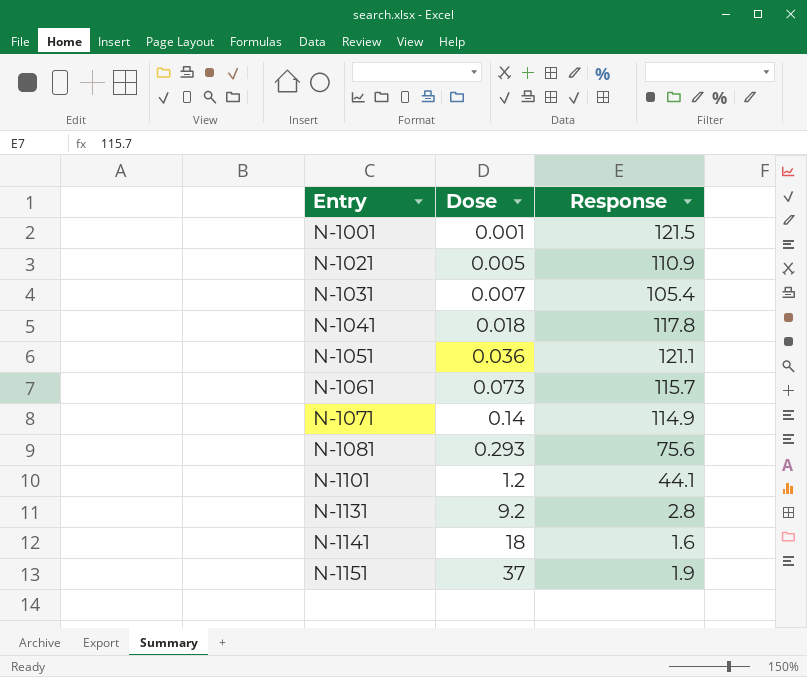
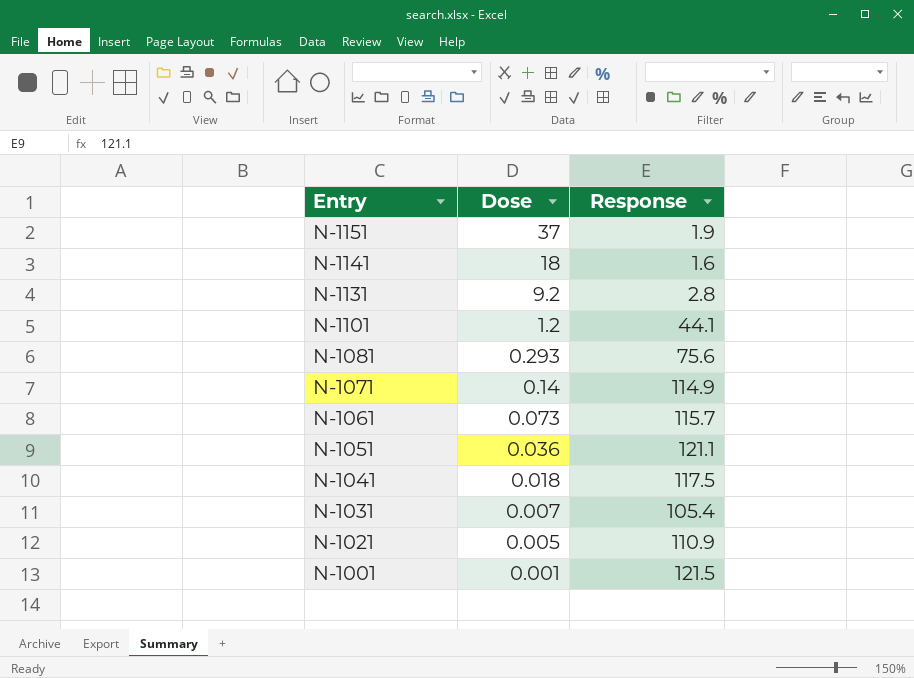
row order: Entry ascending -> Entry descending
N-1041 | Response: 117.8 -> 117.5

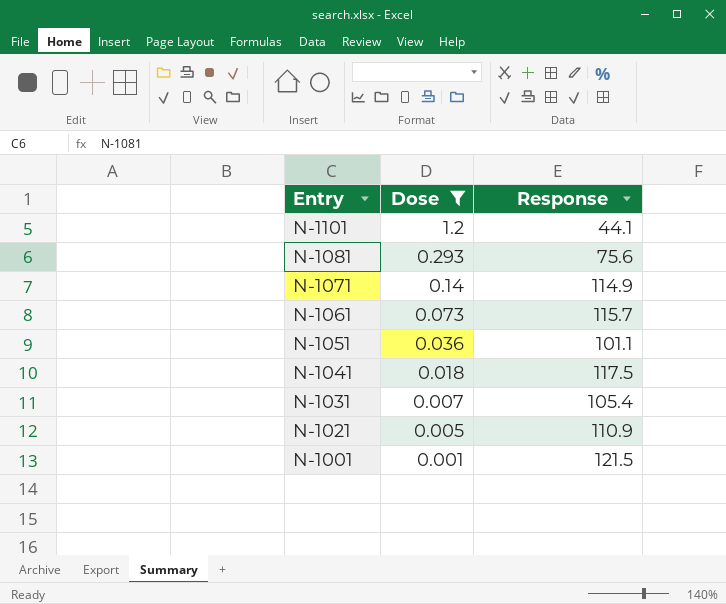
filter: none -> Dose <= 1.2
N-1051 | Response: 121.1 -> 101.1

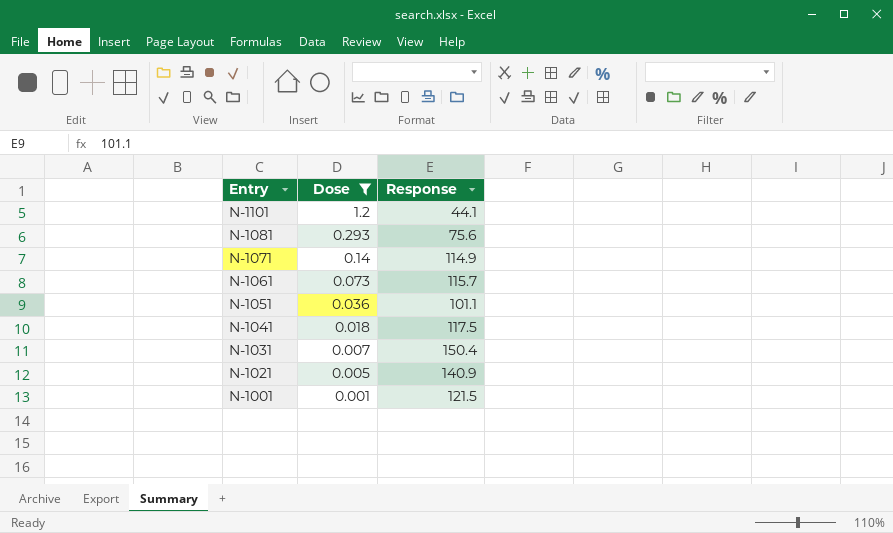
N-1031 | Response: 105.4 -> 150.4
N-1021 | Response: 110.9 -> 140.9

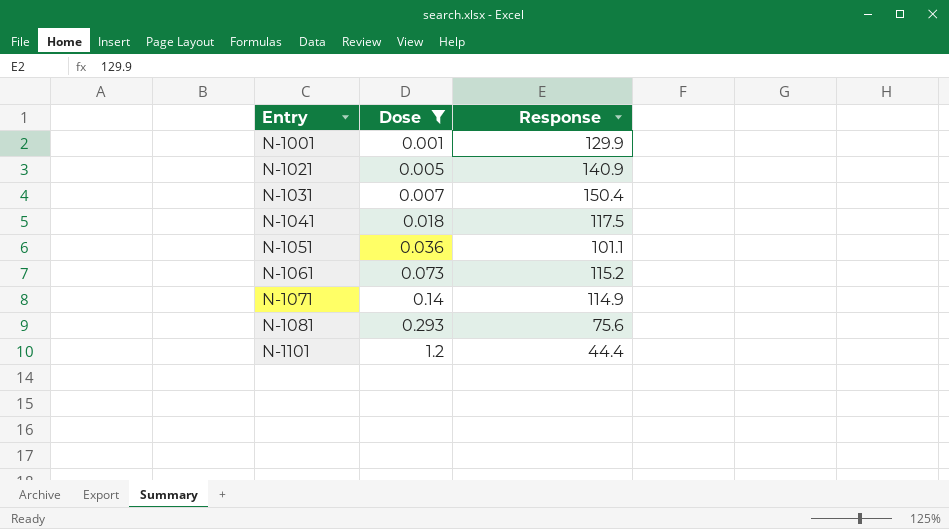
row order: Entry descending -> Entry ascending
N-1001 | Response: 121.5 -> 129.9
N-1061 | Response: 115.7 -> 115.2
N-1101 | Response: 44.1 -> 44.4

